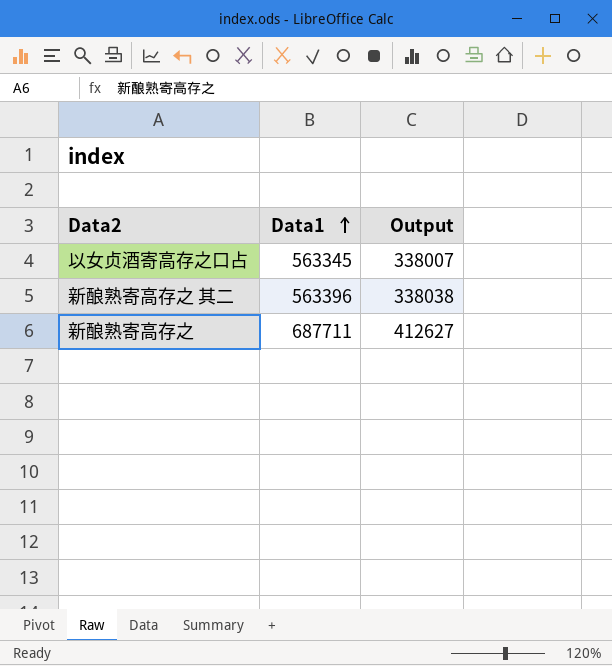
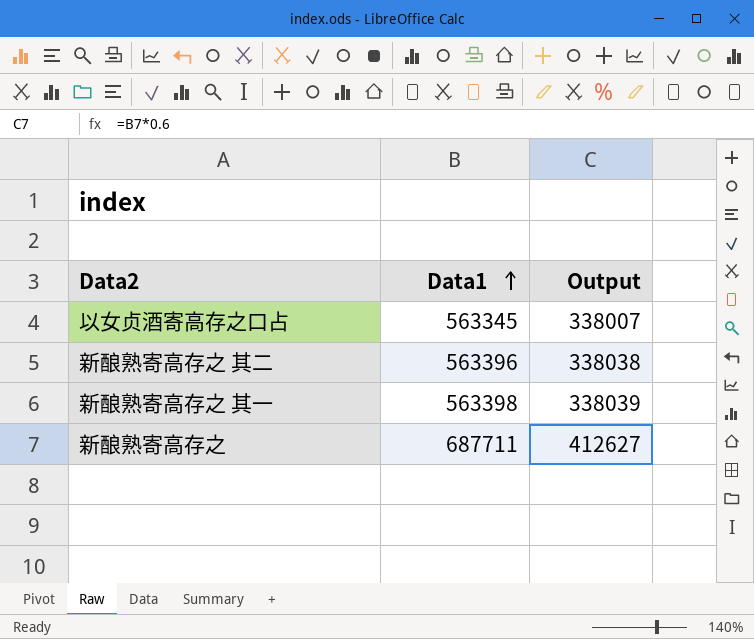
row 新酿熟寄高存之 其一: none -> 563398 | 338039

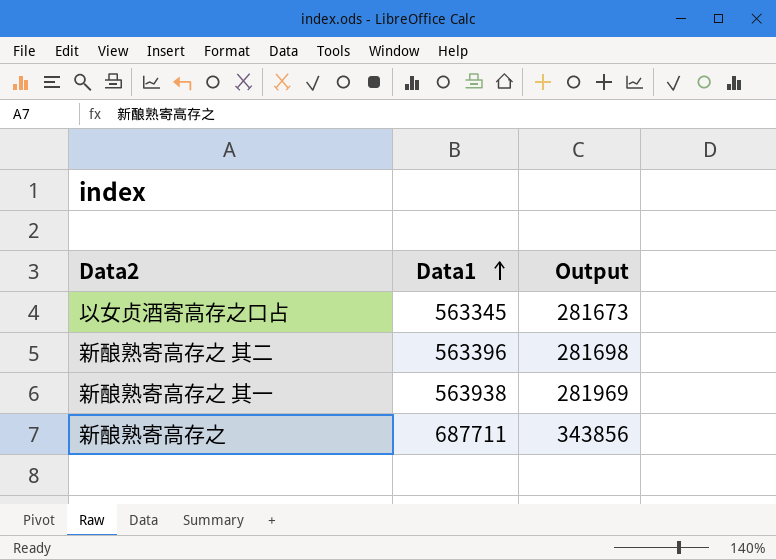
column Output | formula: [Data1] * 0.6 -> [Data1] * 0.5
新酿熟寄高存之 其一 | Data1: 563398 -> 563938

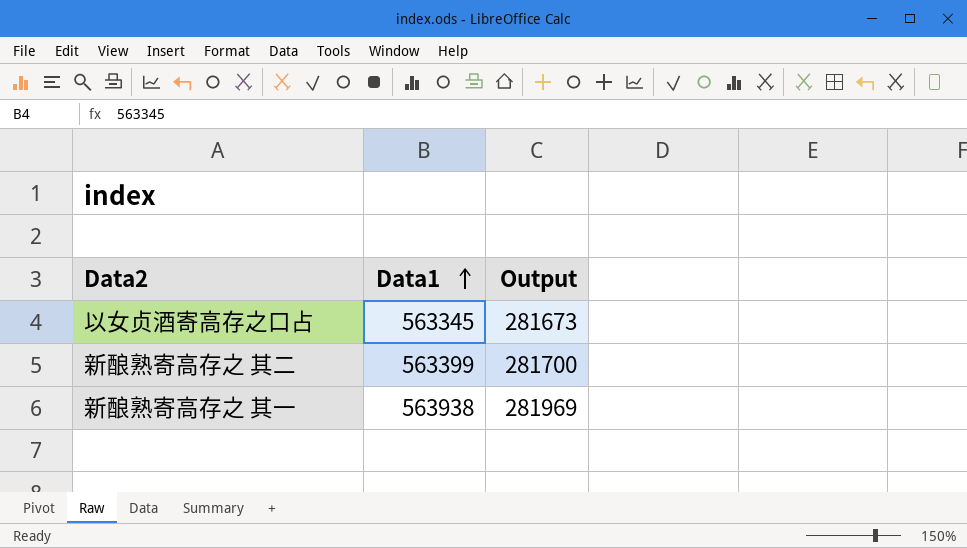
row 新酿熟寄高存之: 687711 | 343856 -> none
新酿熟寄高存之 其二 | Data1: 563396 -> 563399
新酿熟寄高存之 其二 | Output: 281698 -> 281700

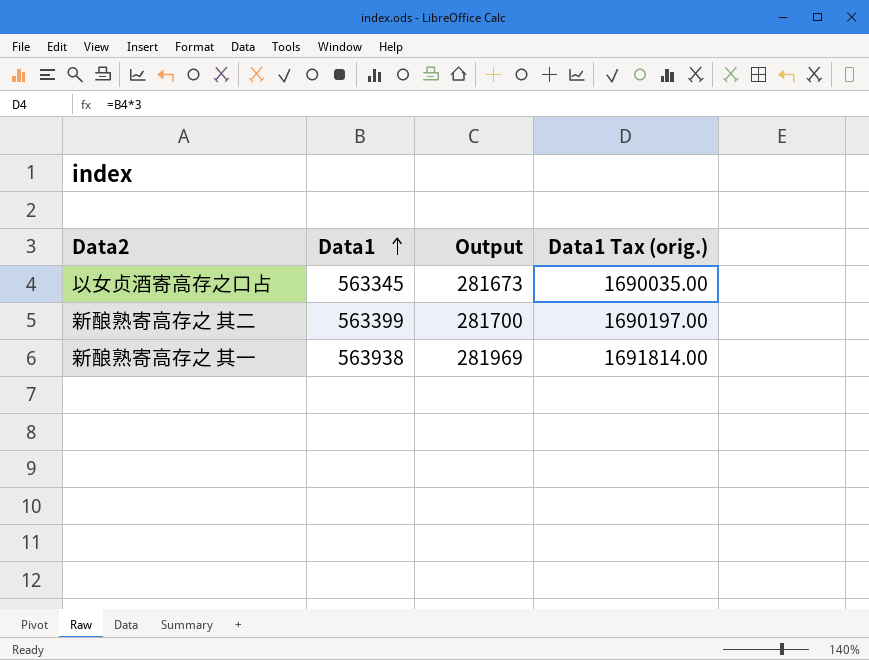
column Data1 Tax (orig.) | formula: none -> [Data1] * 3

